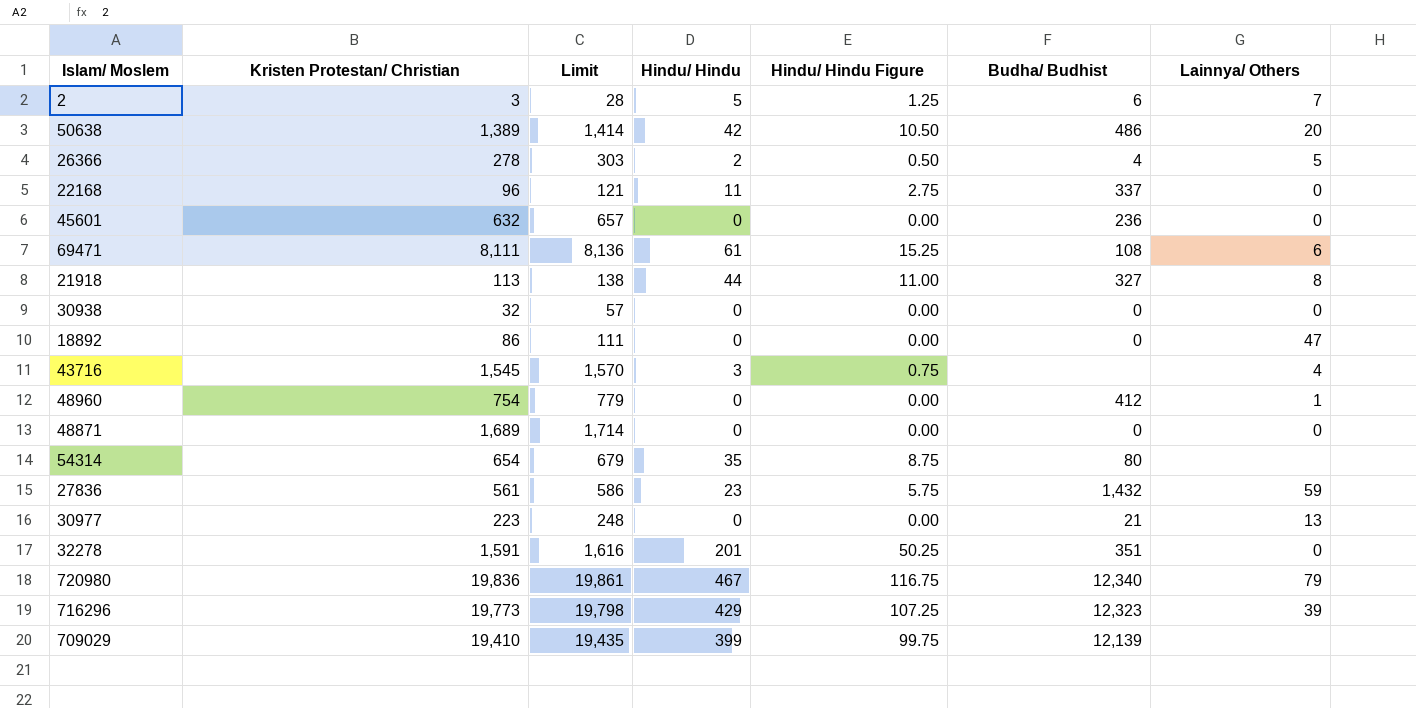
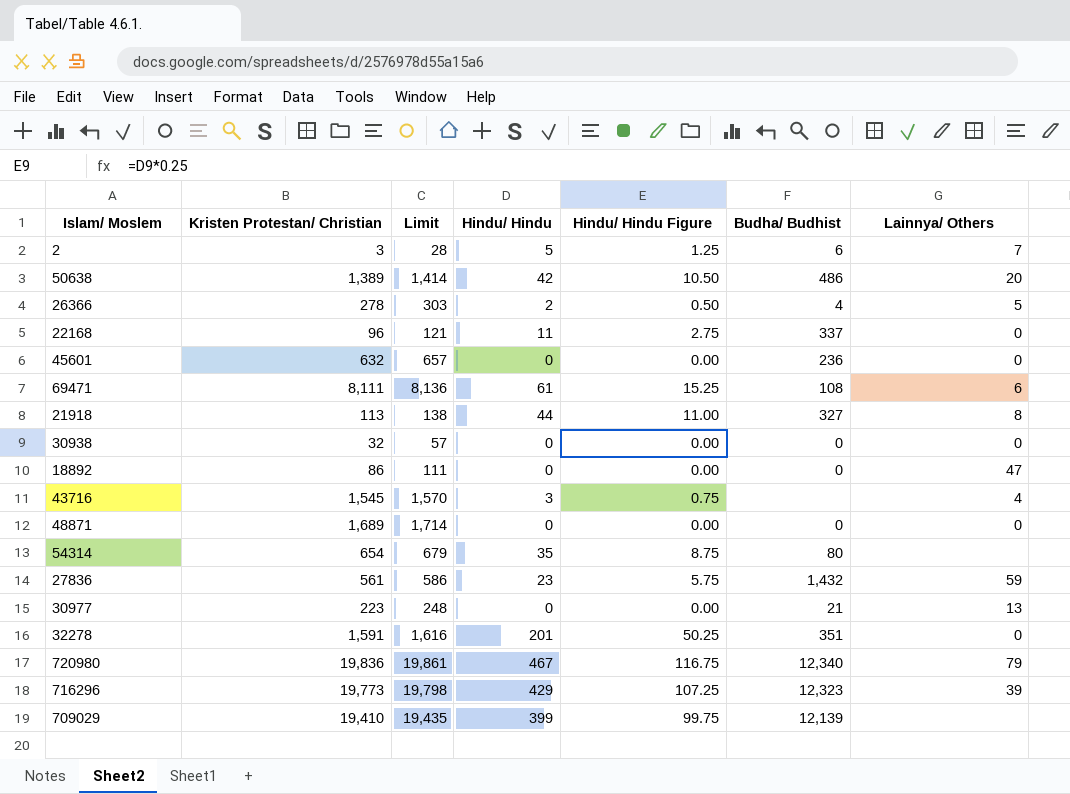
row 48960: 754 | 779 | 0 | 0.00 | 412 | 1 -> none

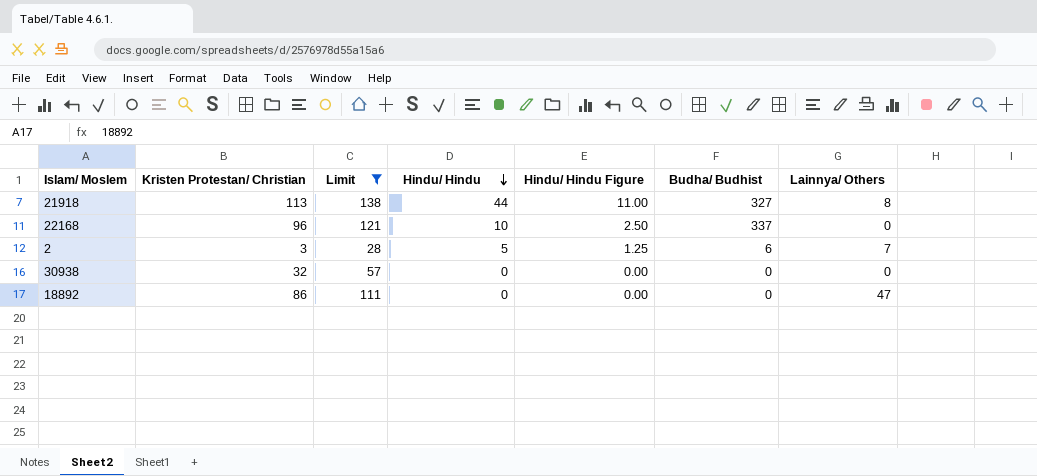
filter: none -> Limit <= 138
row order: none -> Hindu/ Hindu descending
22168 | Hindu/ Hindu: 11 -> 10
22168 | Hindu/ Hindu Figure: 2.75 -> 2.50

